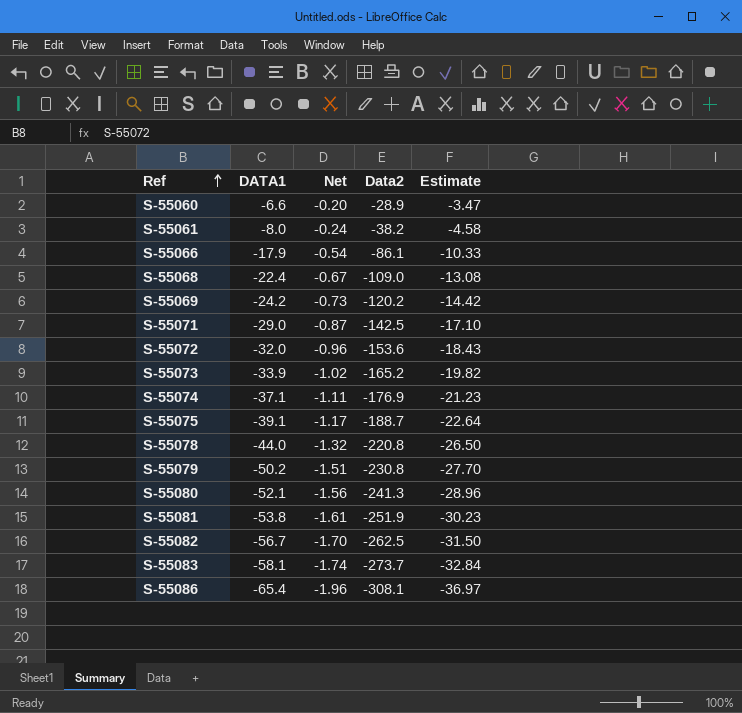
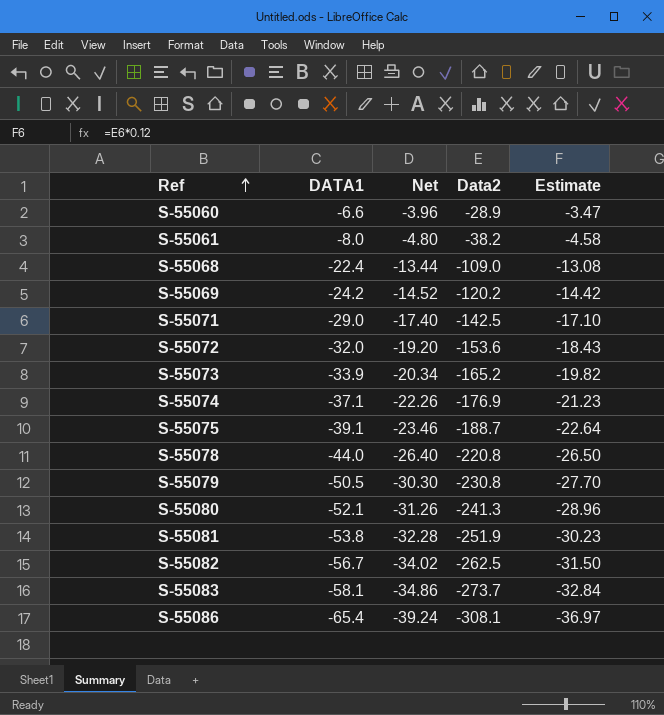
column Net | formula: [DATA1] * 0.03 -> [DATA1] * 0.6
row S-55066: -17.9 | -0.54 | -86.1 | -10.33 -> none
S-55079 | DATA1: -50.2 -> -50.5

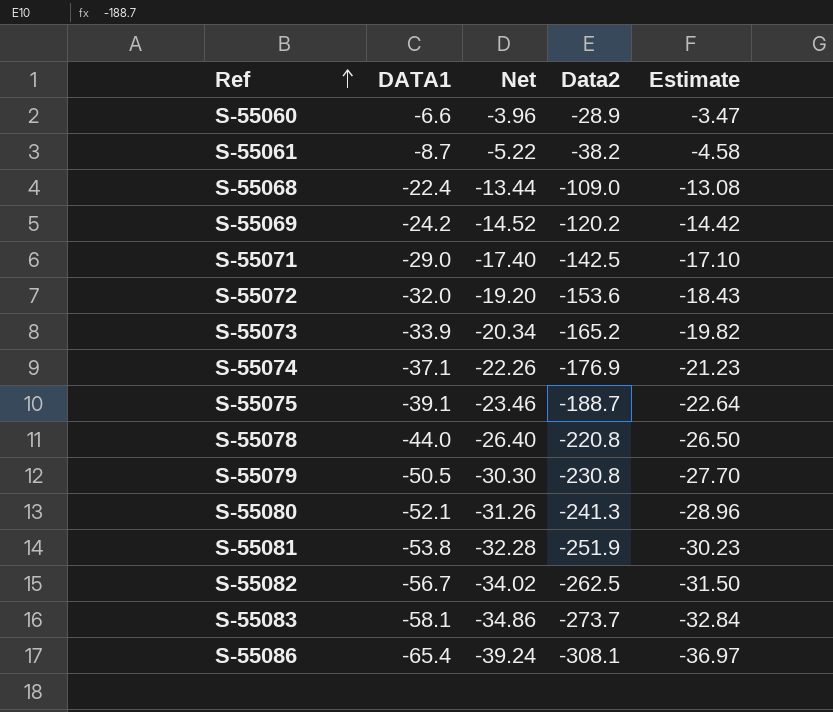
S-55061 | DATA1: -8.0 -> -8.7
S-55061 | Net: -4.80 -> -5.22

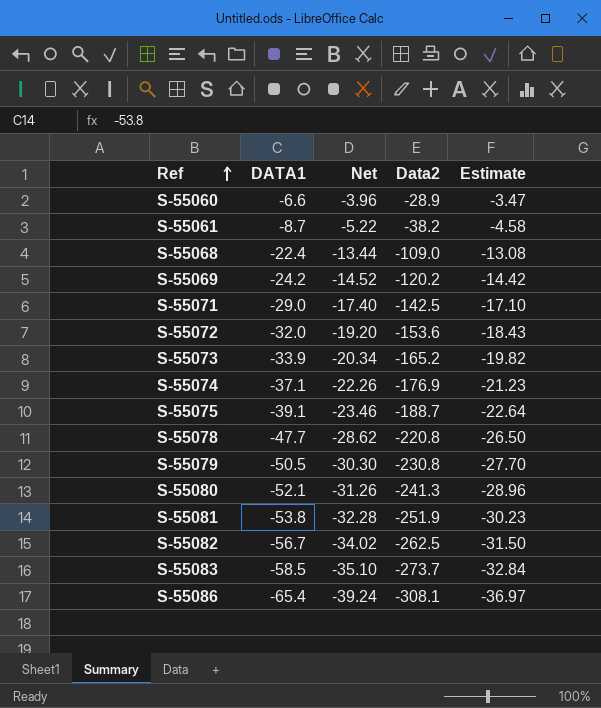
S-55078 | DATA1: -44.0 -> -47.7
S-55078 | Net: -26.40 -> -28.62
S-55083 | DATA1: -58.1 -> -58.5
S-55083 | Net: -34.86 -> -35.10

